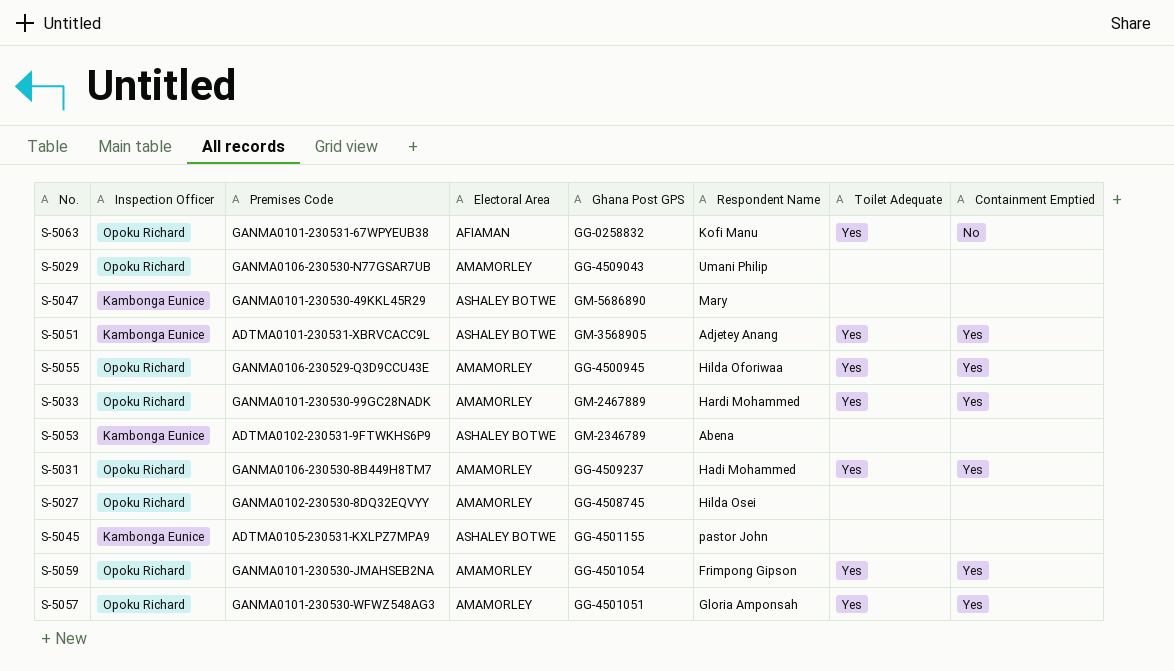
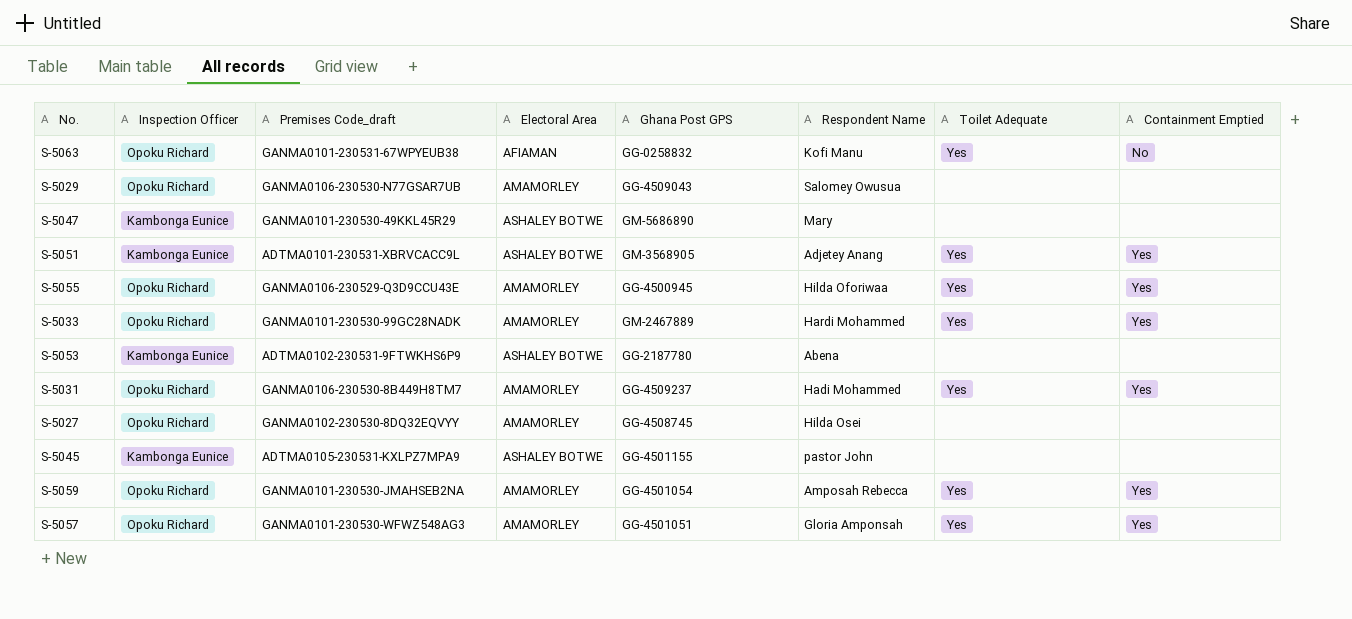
column name: Premises Code -> Premises Code_draft
S-5029 | Respondent Name: Umani Philip -> Salomey Owusua
S-5053 | Ghana Post GPS: GM-2346789 -> GG-2187780
S-5059 | Respondent Name: Frimpong Gipson -> Amposah Rebecca

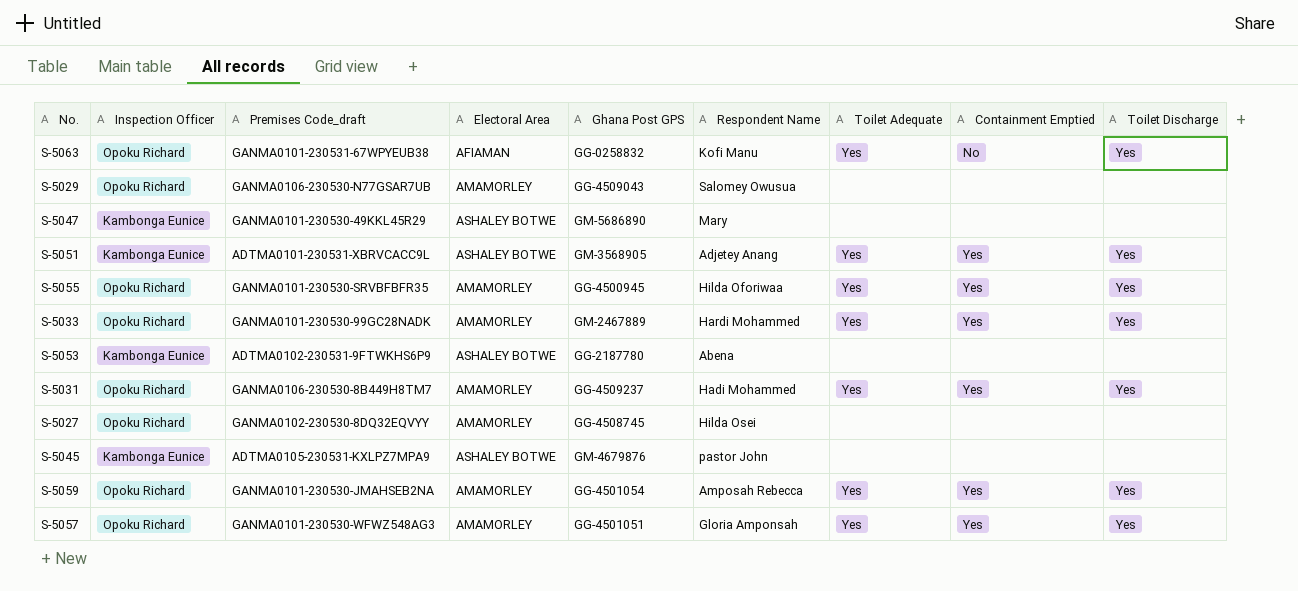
column Toilet Discharge | position: none -> 9
S-5055 | Premises Code_draft: GANMA0106-230529-Q3D9CCU43E -> GANMA0101-230530-SRVBFBFR35
S-5045 | Ghana Post GPS: GG-4501155 -> GM-4679876

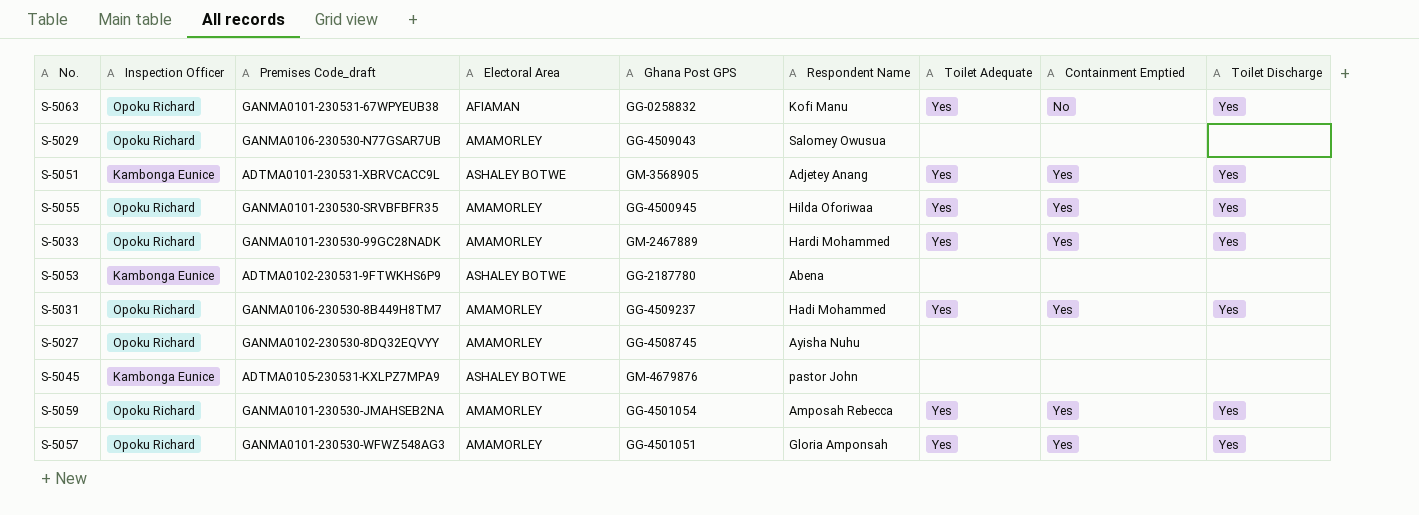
row S-5047: Kambonga Eunice | GANMA0101-230530-49KKL45R29 | ASHALEY BOTWE | GM-5686890 | Mary | none | none | none -> none
S-5027 | Respondent Name: Hilda Osei -> Ayisha Nuhu

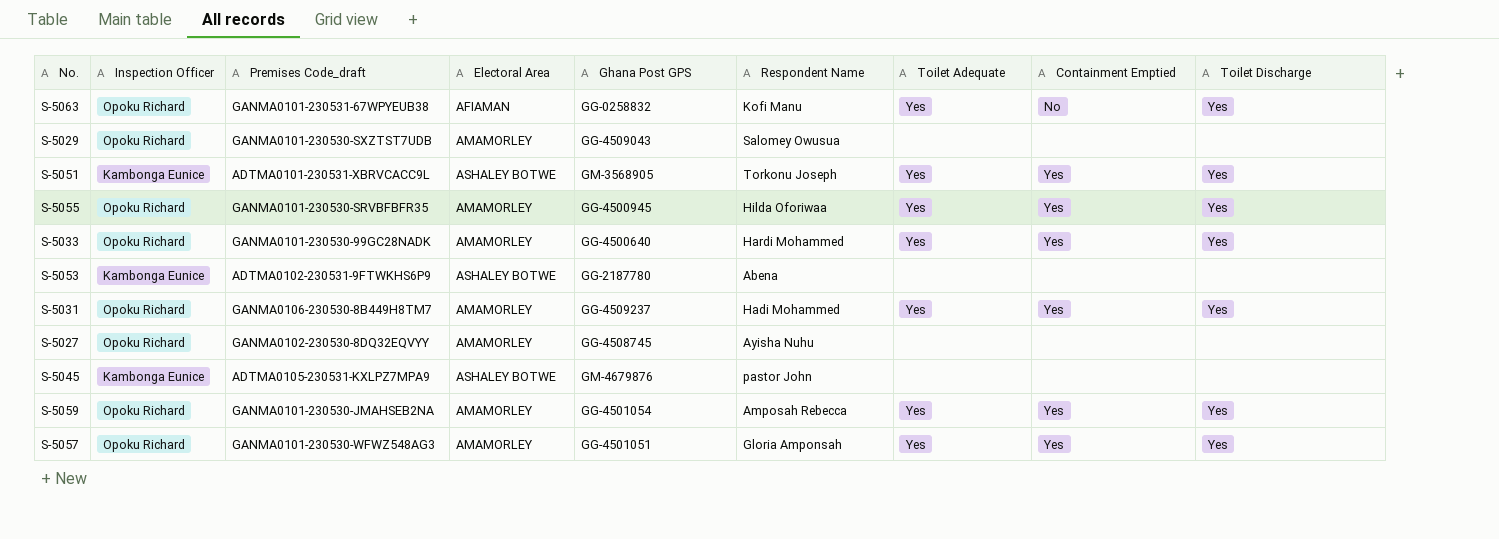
S-5029 | Premises Code_draft: GANMA0106-230530-N77GSAR7UB -> GANMA0101-230530-SXZTST7UDB
S-5051 | Respondent Name: Adjetey Anang -> Torkonu Joseph
S-5033 | Ghana Post GPS: GM-2467889 -> GG-4500640

